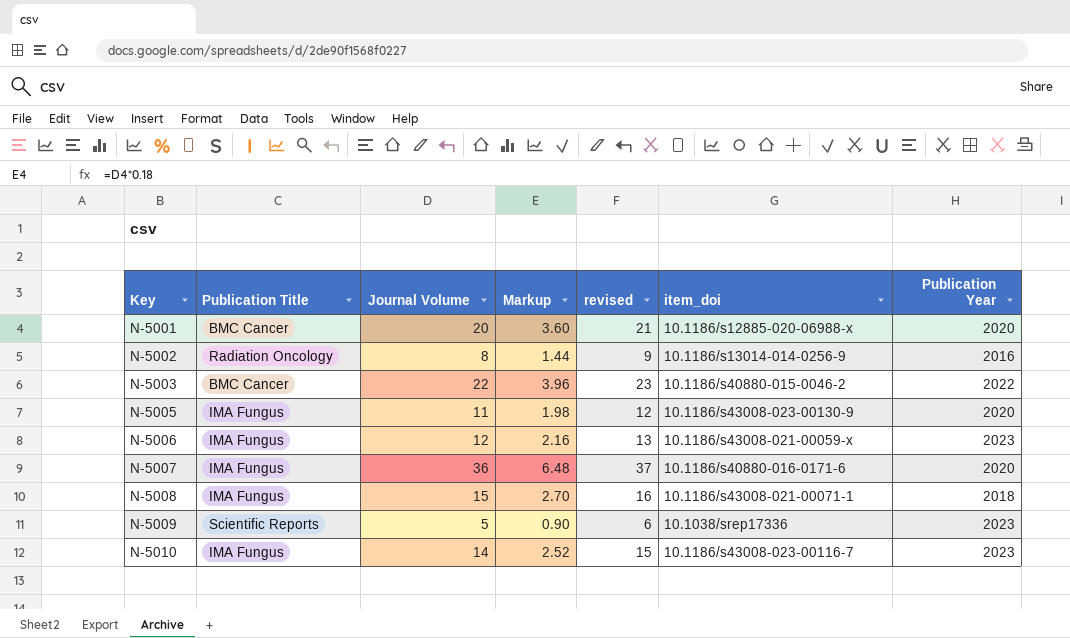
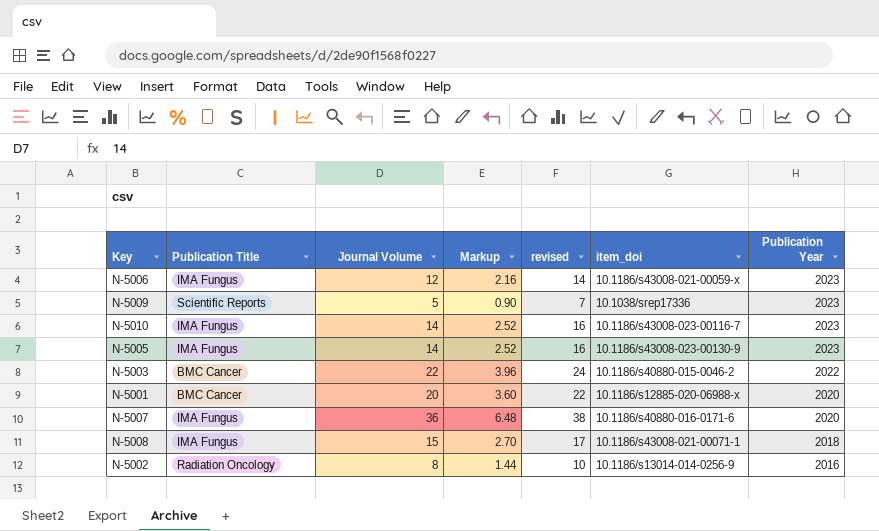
row order: Key ascending -> Publication Year descending
column revised | formula: [Journal Volume] + 1 -> [Journal Volume] + 2
N-5005 | Journal Volume: 11 -> 14
N-5005 | Markup: 1.98 -> 2.52
N-5005 | Publication Year: 2020 -> 2023

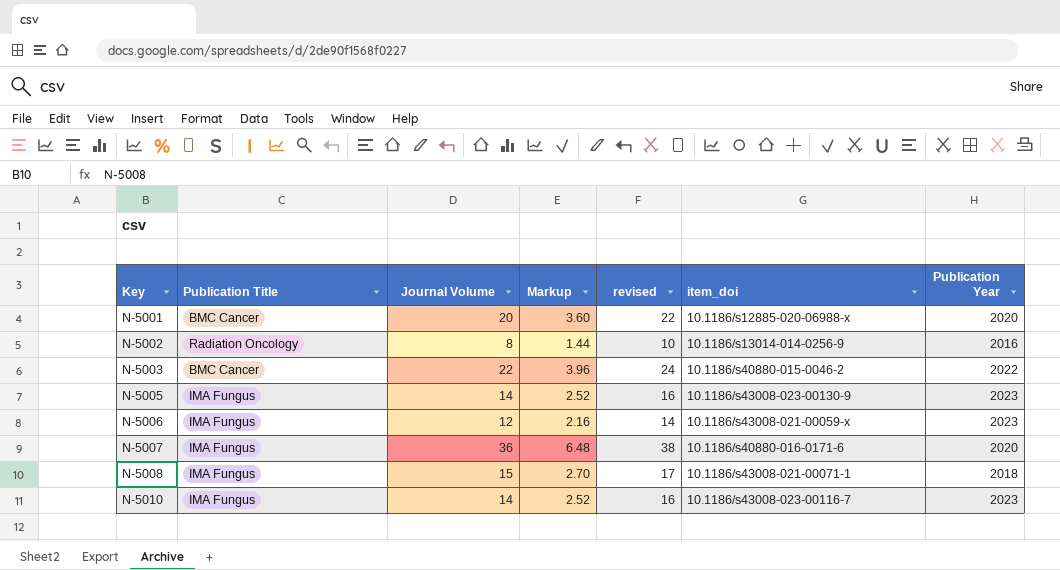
row order: Publication Year descending -> Key ascending
row N-5009: Scientific Reports | 5 | 0.90 | 7 | 10.1038/srep17336 | 2023 -> none

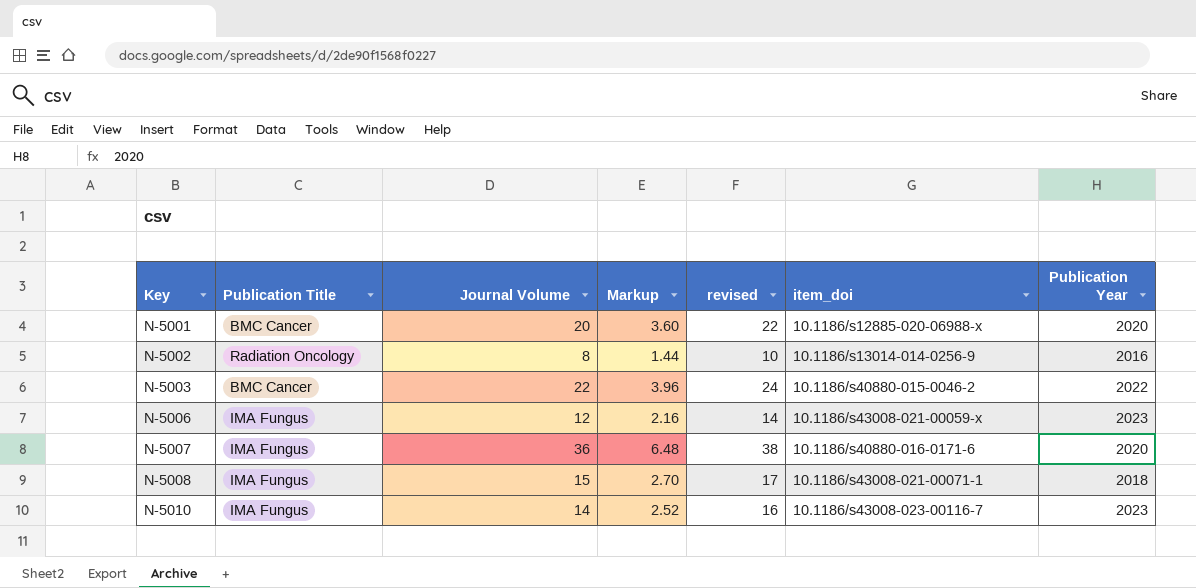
row N-5005: IMA Fungus | 14 | 2.52 | 16 | 10.1186/s43008-023-00130-9 | 2023 -> none

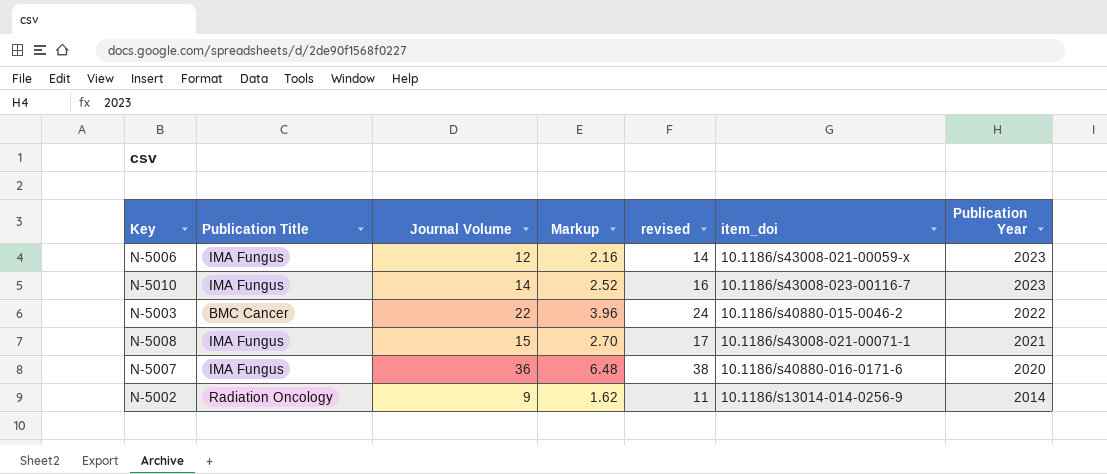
row order: Key ascending -> Publication Year descending
row N-5001: BMC Cancer | 20 | 3.60 | 22 | 10.1186/s12885-020-06988-x | 2020 -> none
N-5008 | Publication Year: 2018 -> 2021
N-5002 | Journal Volume: 8 -> 9
N-5002 | Markup: 1.44 -> 1.62
N-5002 | revised: 10 -> 11
N-5002 | Publication Year: 2016 -> 2014

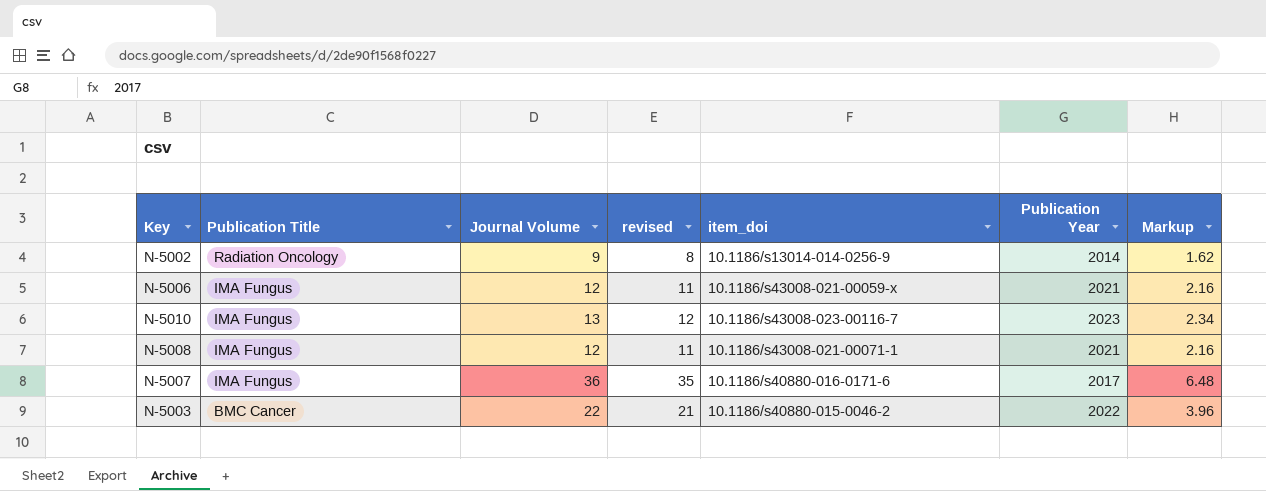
row order: Publication Year descending -> Publication Title descending
column revised | formula: [Journal Volume] + 2 -> [Journal Volume] - 1
column Markup | position: 4 -> 7
N-5006 | Publication Year: 2023 -> 2021
N-5010 | Journal Volume: 14 -> 13
N-5010 | Markup: 2.52 -> 2.34
N-5008 | Journal Volume: 15 -> 12
N-5008 | Markup: 2.70 -> 2.16
N-5007 | Publication Year: 2020 -> 2017

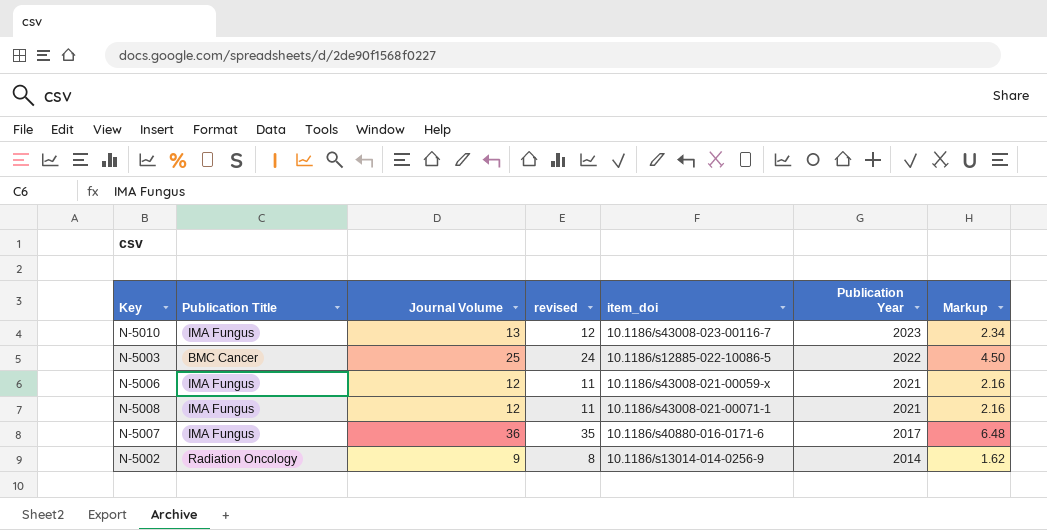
row order: Publication Title descending -> Publication Year descending
N-5003 | Journal Volume: 22 -> 25
N-5003 | revised: 21 -> 24
N-5003 | item_doi: 10.1186/s40880-015-0046-2 -> 10.1186/s12885-022-10086-5
N-5003 | Markup: 3.96 -> 4.50

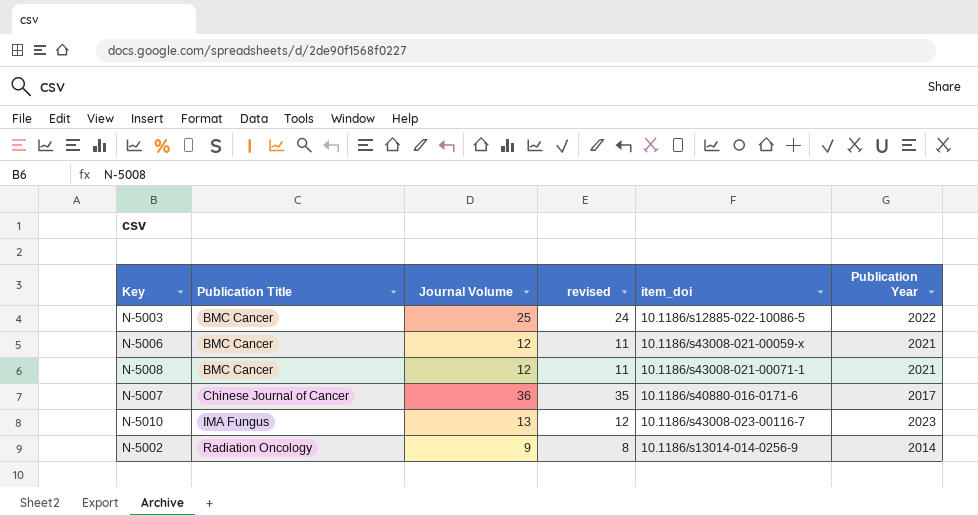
row order: Publication Year descending -> Publication Title ascending
column Markup | formula: [Journal Volume] * 0.18 -> none
N-5006 | Publication Title: IMA Fungus -> BMC Cancer
N-5008 | Publication Title: IMA Fungus -> BMC Cancer
N-5007 | Publication Title: IMA Fungus -> Chinese Journal of Cancer

